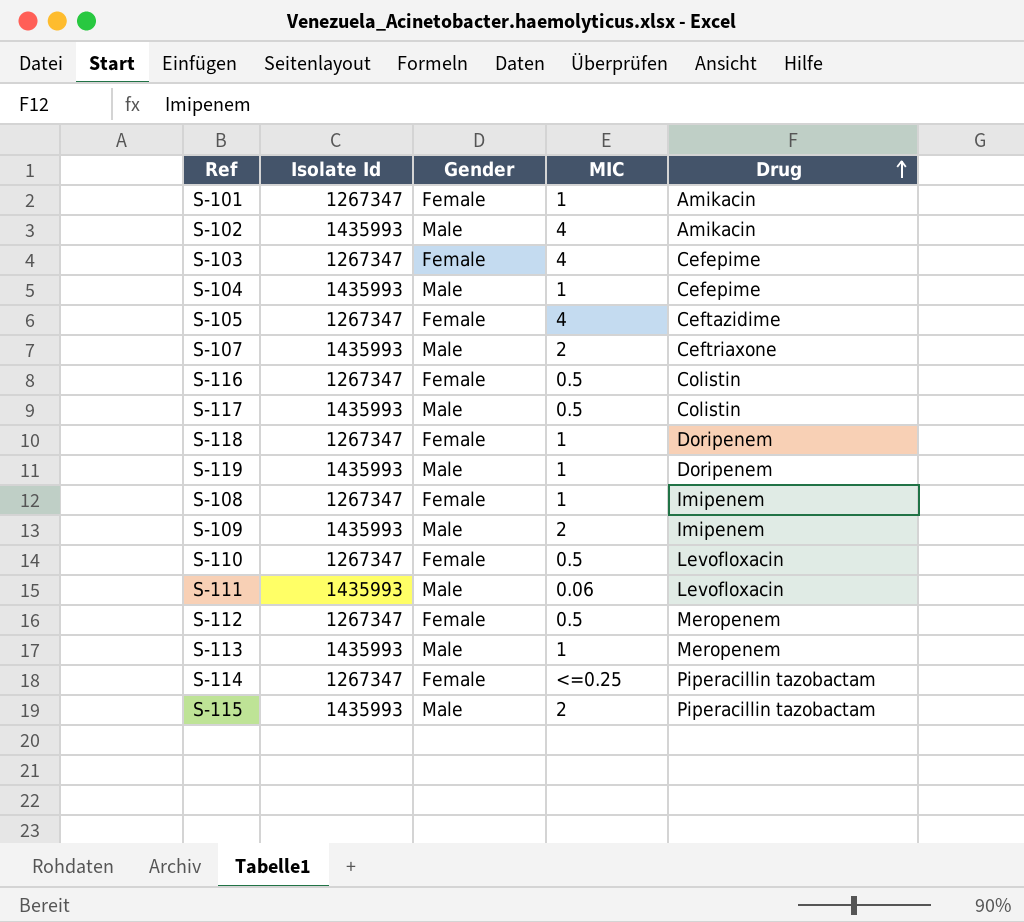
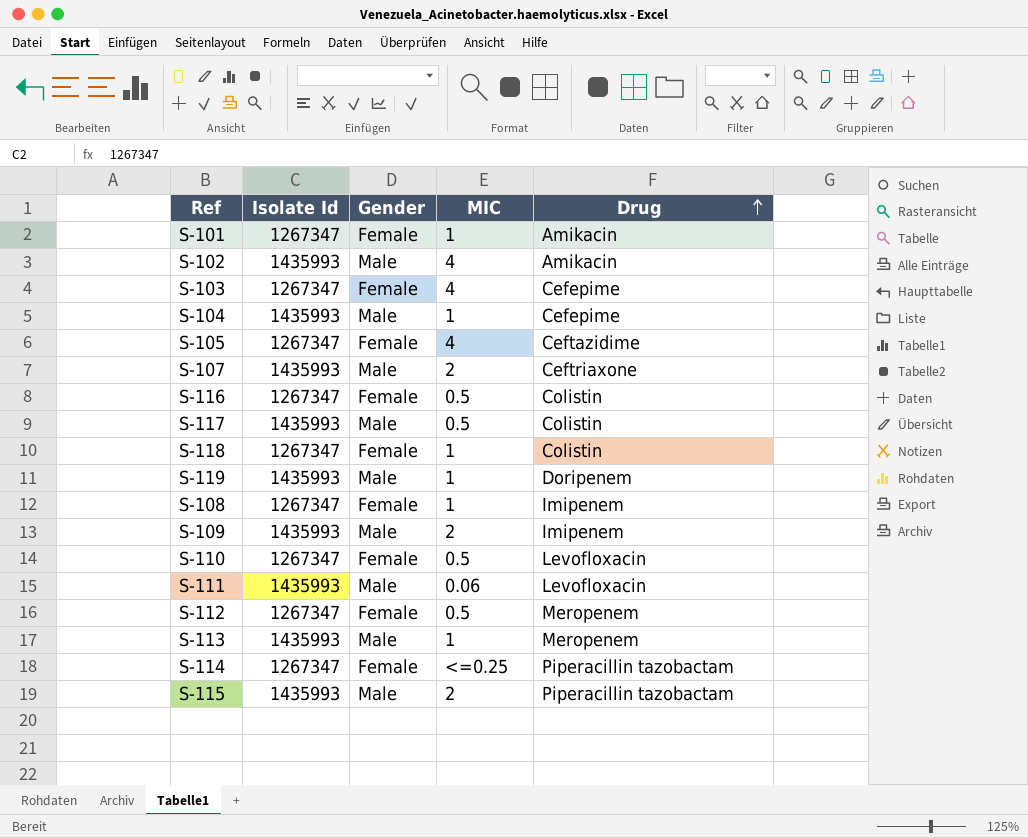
S-118 | Drug: Doripenem -> Colistin

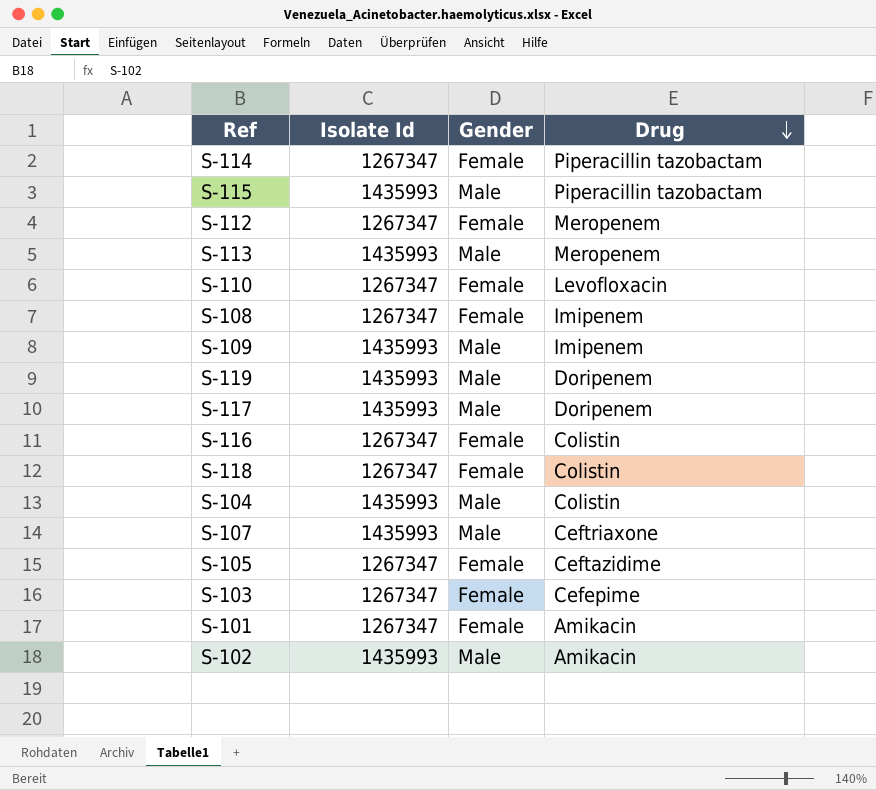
row order: Drug ascending -> Drug descending
column MIC | position: 4 -> none
row S-111: 1435993 | Male | 0.06 | Levofloxacin -> none
S-117 | Drug: Colistin -> Doripenem
S-104 | Drug: Cefepime -> Colistin

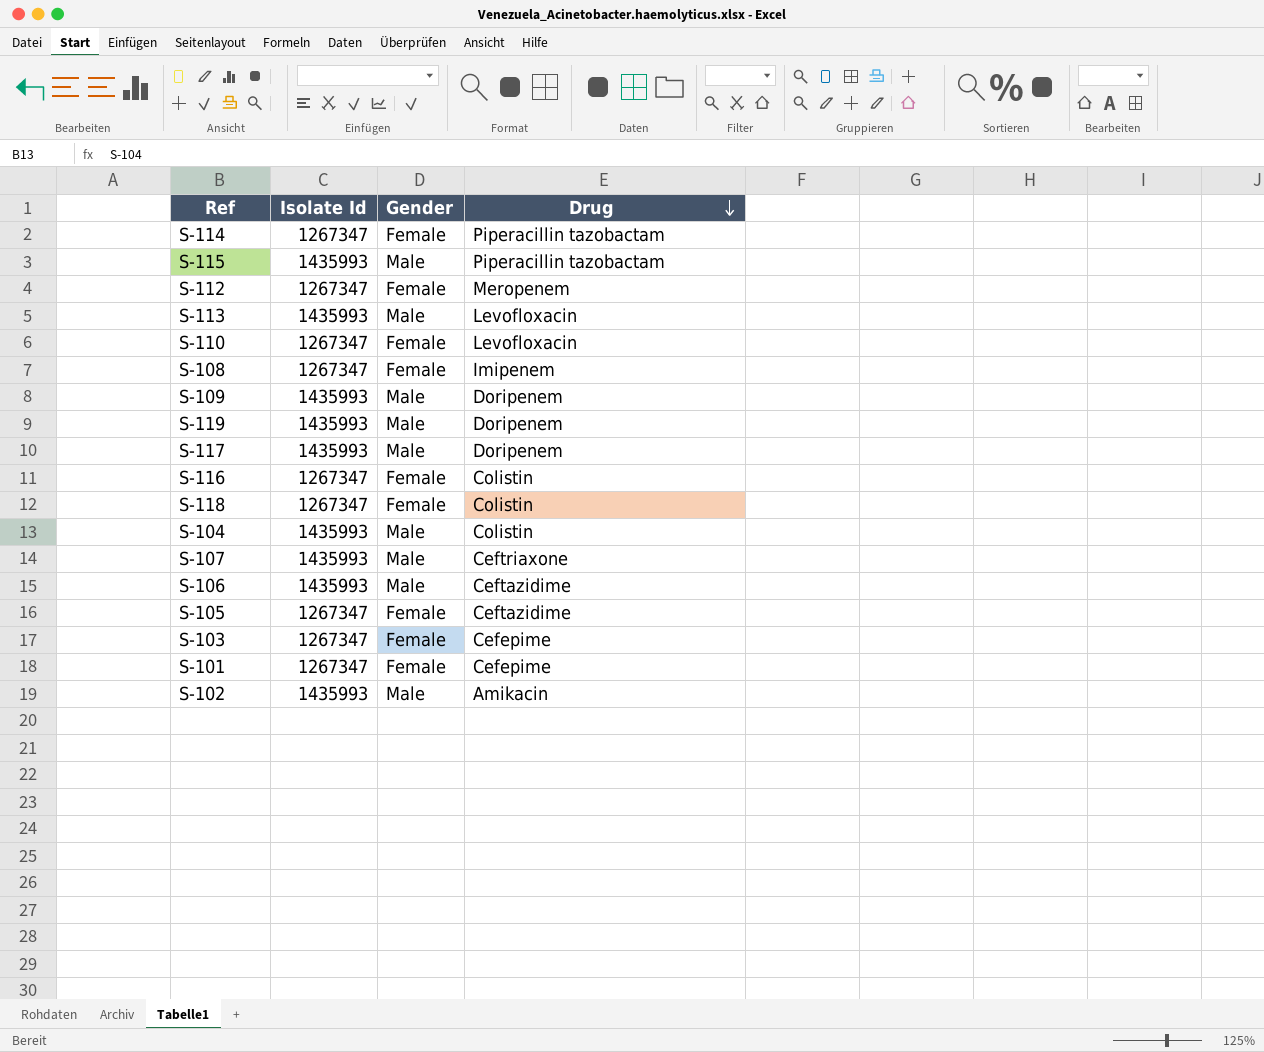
S-113 | Drug: Meropenem -> Levofloxacin
S-109 | Drug: Imipenem -> Doripenem
row S-106: none -> 1435993 | Male | Ceftazidime
S-101 | Drug: Amikacin -> Cefepime

